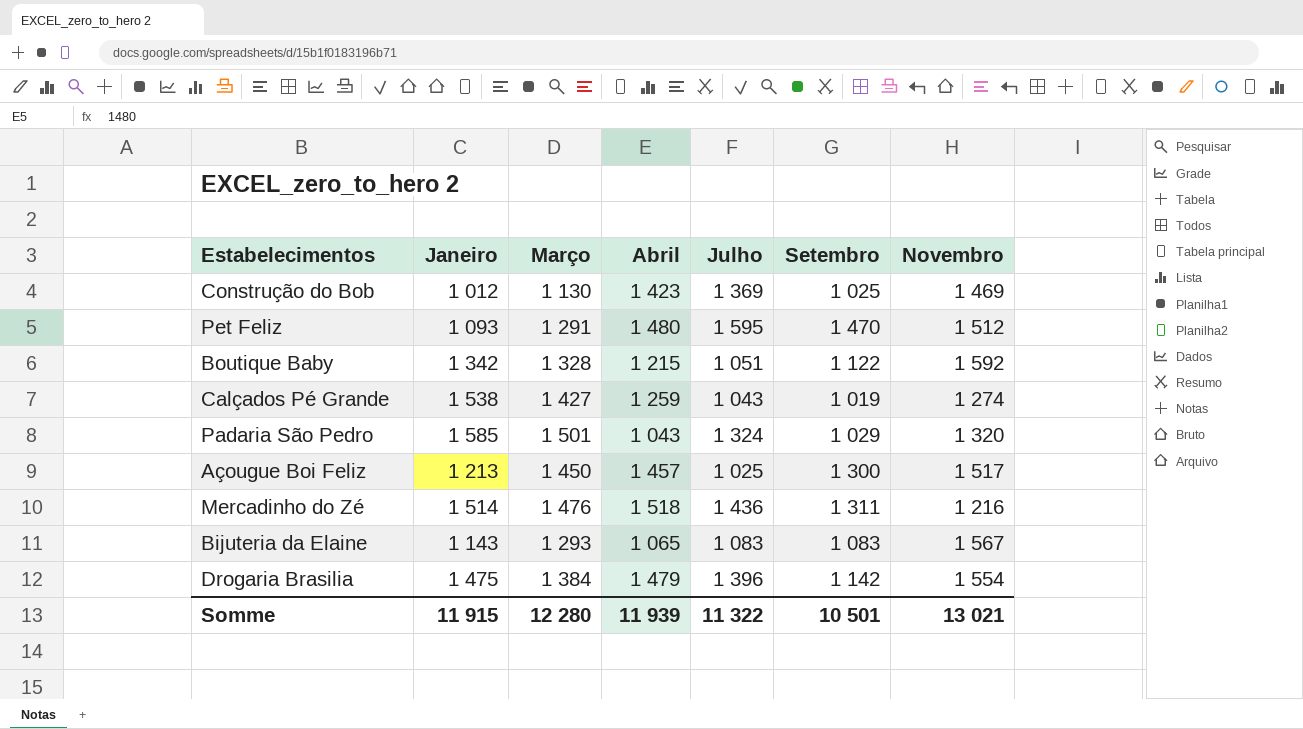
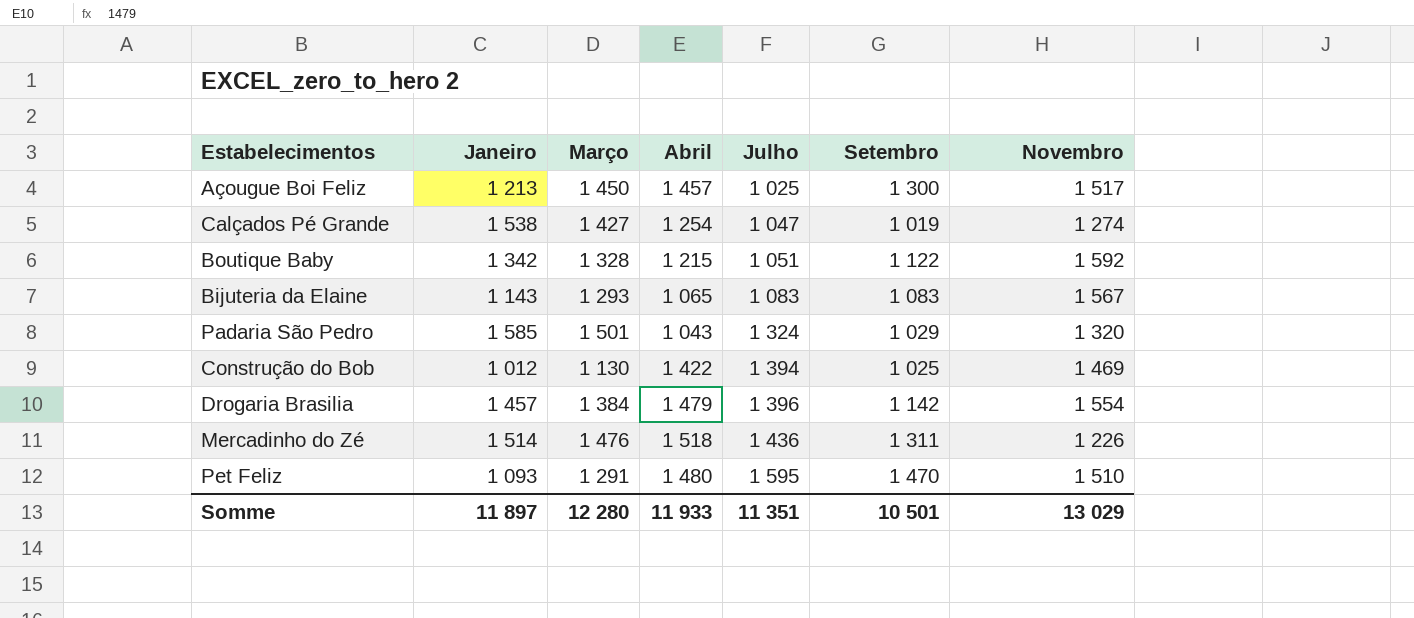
row order: none -> Julho ascending
Calçados Pé Grande | Abril: 1 259 -> 1 254
Calçados Pé Grande | Julho: 1 043 -> 1 047
Construção do Bob | Abril: 1 423 -> 1 422
Construção do Bob | Julho: 1 369 -> 1 394
Drogaria Brasilia | Janeiro: 1 475 -> 1 457
Mercadinho do Zé | Novembro: 1 216 -> 1 226
Pet Feliz | Novembro: 1 512 -> 1 510
Somme | Janeiro: 11 915 -> 11 897
Somme | Abril: 11 939 -> 11 933
Somme | Julho: 11 322 -> 11 351
Somme | Novembro: 13 021 -> 13 029

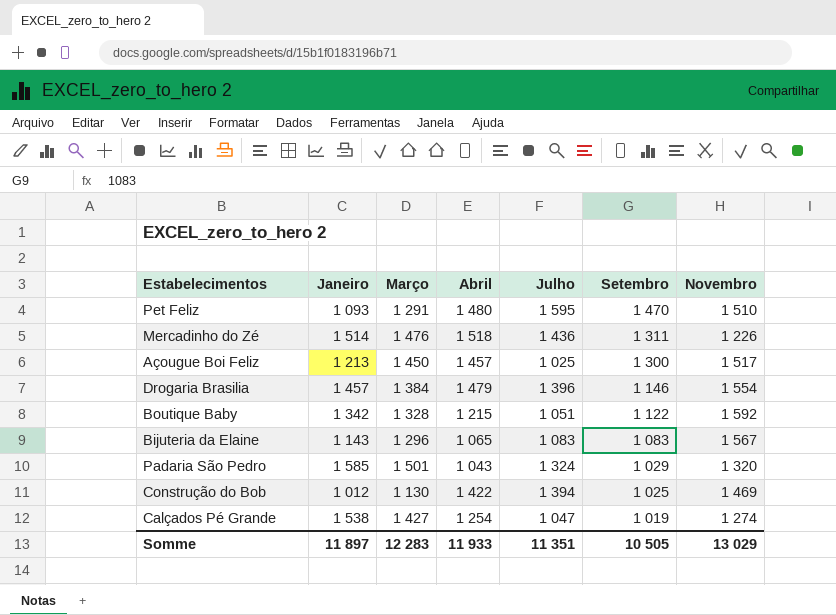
row order: Julho ascending -> Setembro descending
Drogaria Brasilia | Setembro: 1 142 -> 1 146
Bijuteria da Elaine | Março: 1 293 -> 1 296
Somme | Março: 12 280 -> 12 283
Somme | Setembro: 10 501 -> 10 505

